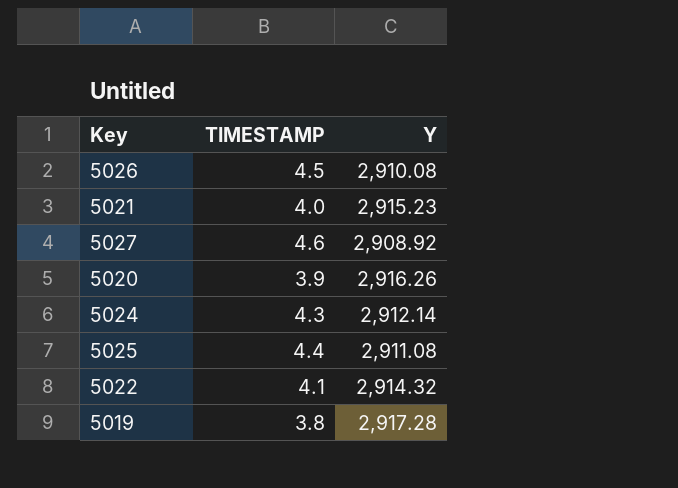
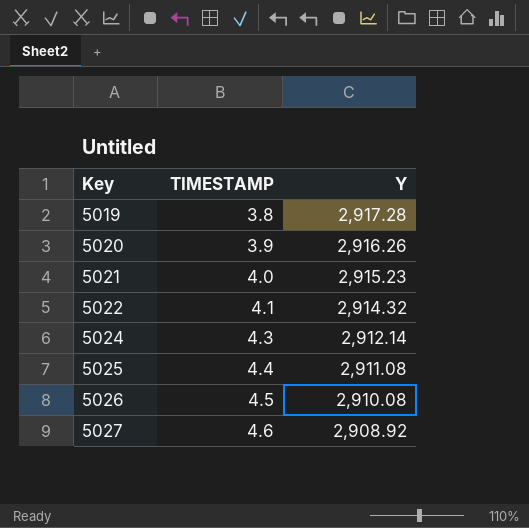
row order: none -> Key ascending

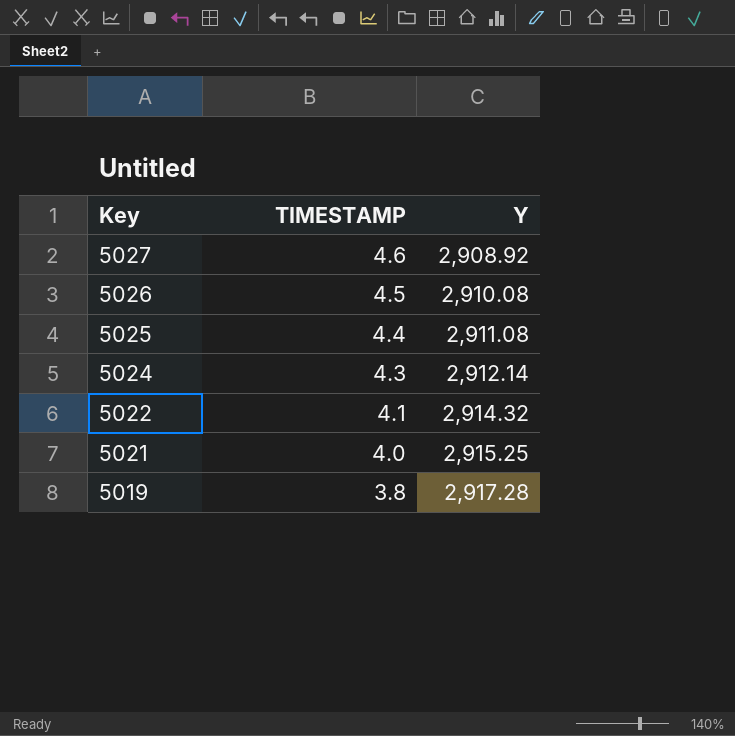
row order: Key ascending -> Key descending
row 5020: 3.9 | 2,916.26 -> none
5021 | Y: 2,915.23 -> 2,915.25

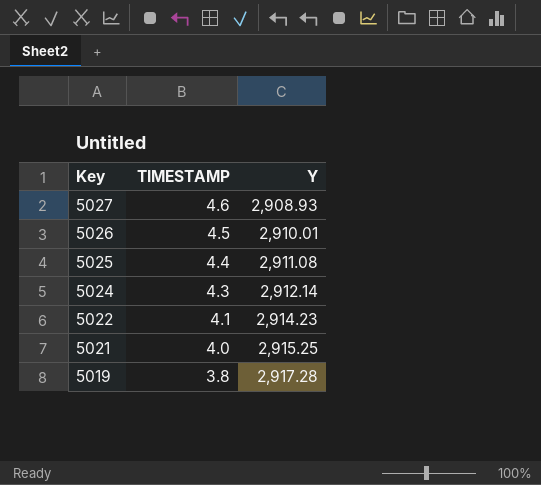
5027 | Y: 2,908.92 -> 2,908.93
5026 | Y: 2,910.08 -> 2,910.01
5022 | Y: 2,914.32 -> 2,914.23

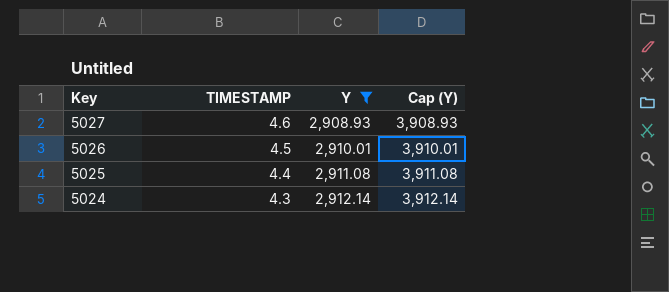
filter: none -> Y <= 2,912.14
column Cap (Y) | formula: none -> [Y] + 1000

